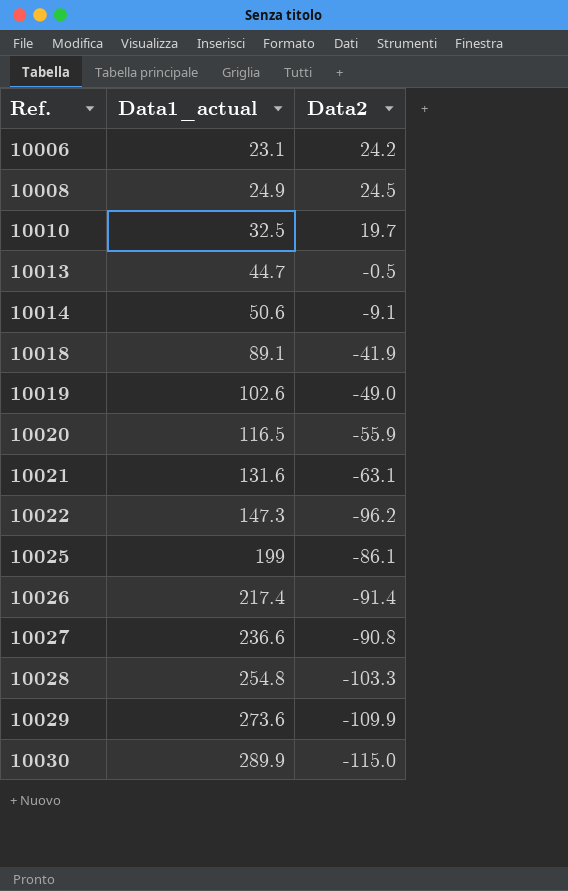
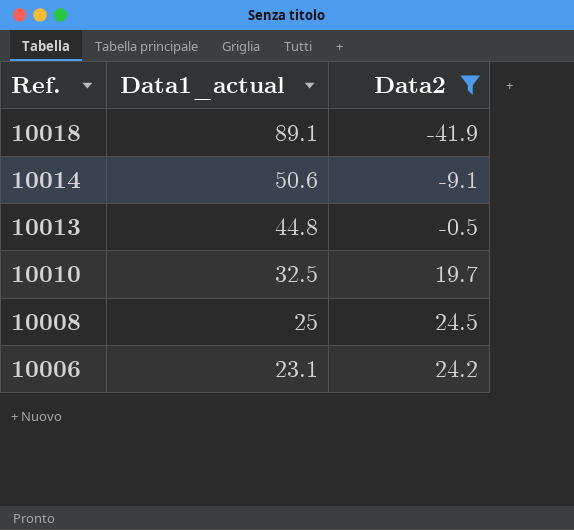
filter: none -> Data2 >= -41.9
row order: Ref. ascending -> Ref. descending
10013 | Data1_actual: 44.7 -> 44.8
10008 | Data1_actual: 24.9 -> 25

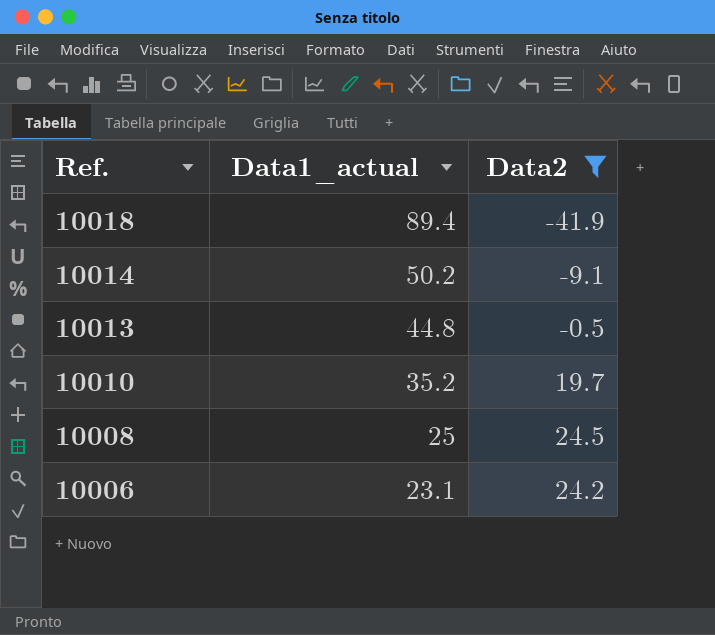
10018 | Data1_actual: 89.1 -> 89.4
10014 | Data1_actual: 50.6 -> 50.2
10010 | Data1_actual: 32.5 -> 35.2

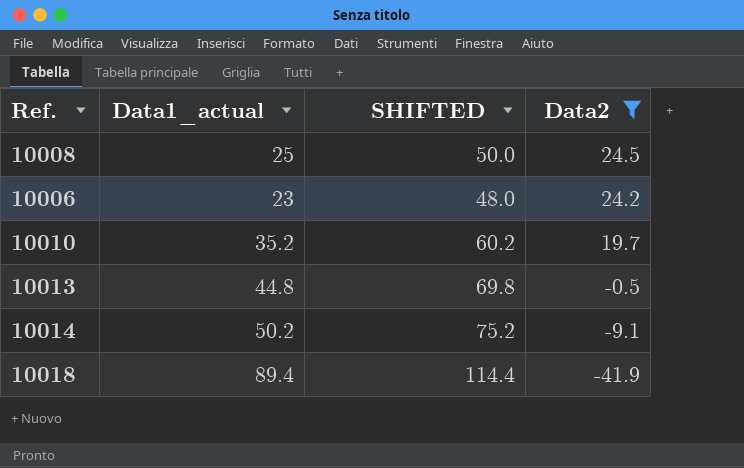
row order: Ref. descending -> Data2 descending
column SHIFTED | formula: none -> [Data1_actual] + 25
10006 | Data1_actual: 23.1 -> 23

